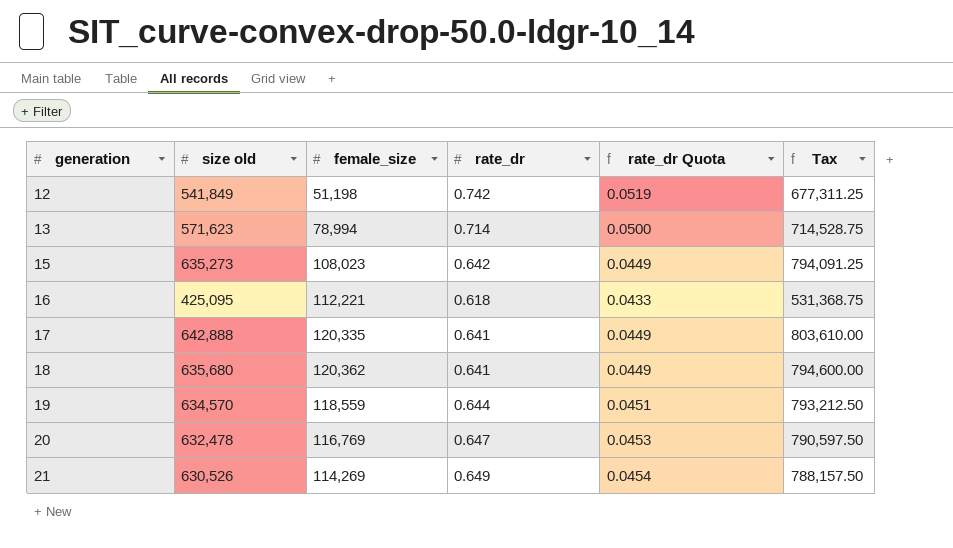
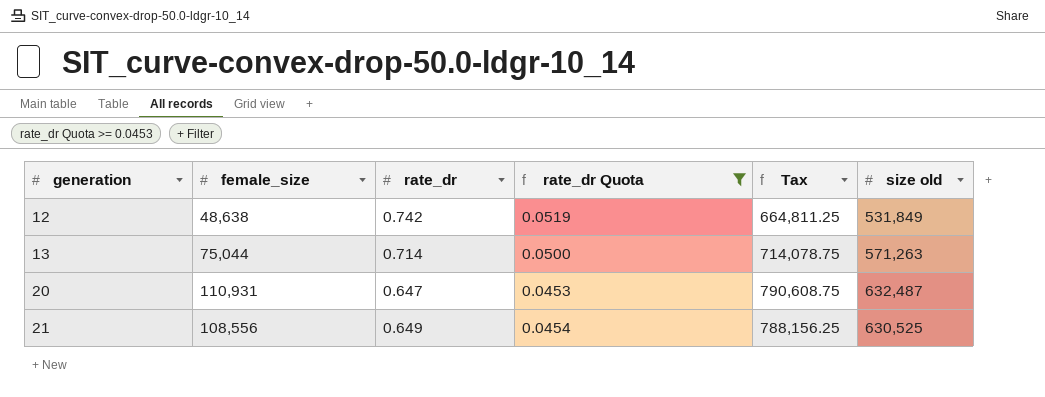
filter: none -> rate_dr Quota >= 0.0453
column size old | position: 2 -> 6
12 | female_size: 51,198 -> 48,638
12 | Tax: 677,311.25 -> 664,811.25
12 | size old: 541,849 -> 531,849
13 | female_size: 78,994 -> 75,044
13 | Tax: 714,528.75 -> 714,078.75
13 | size old: 571,623 -> 571,263
20 | female_size: 116,769 -> 110,931
20 | Tax: 790,597.50 -> 790,608.75
20 | size old: 632,478 -> 632,487
21 | female_size: 114,269 -> 108,556
21 | Tax: 788,157.50 -> 788,156.25
21 | size old: 630,526 -> 630,525

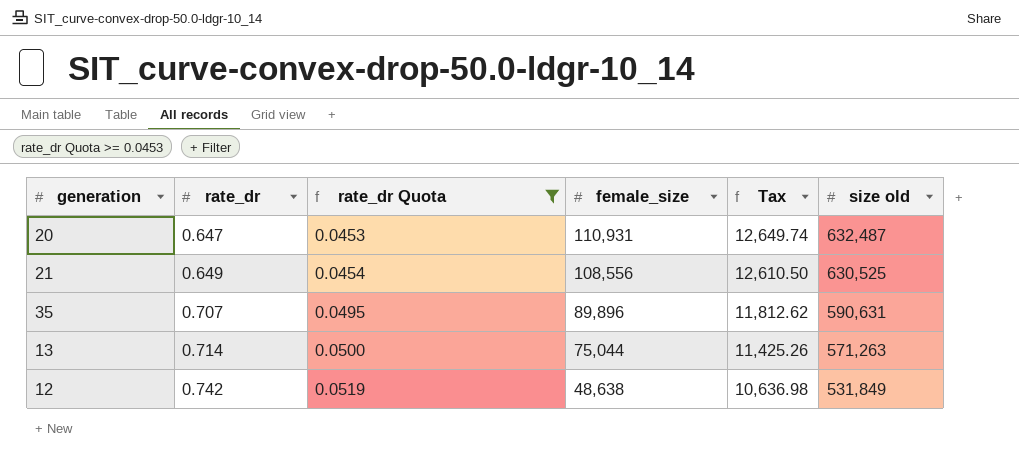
row order: generation ascending -> rate_dr ascending
column female_size | position: 2 -> 4
column Tax | formula: [size old] * 1.25 -> [size old] * 0.02
row 35: none -> 0.707 | 0.0495 | 89,896 | 11,812.62 | 590,631

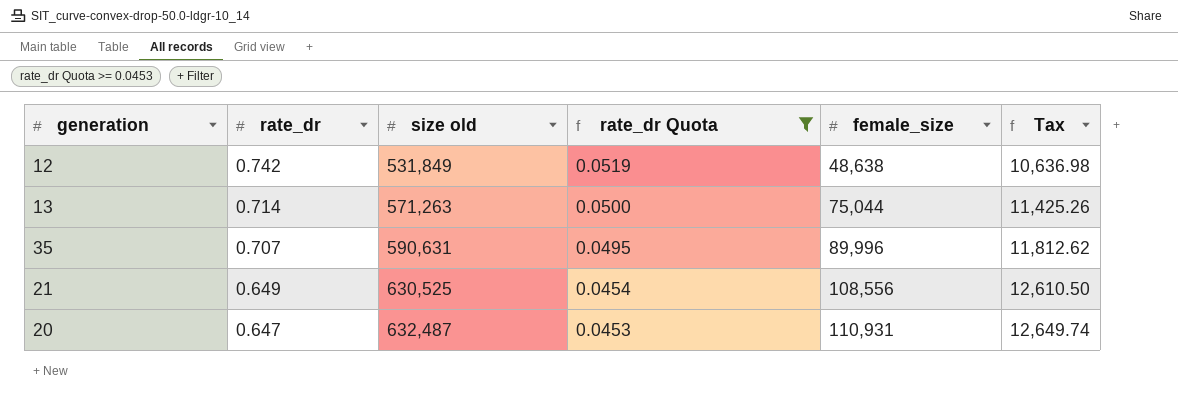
row order: rate_dr ascending -> rate_dr descending
column size old | position: 6 -> 3
35 | female_size: 89,896 -> 89,996

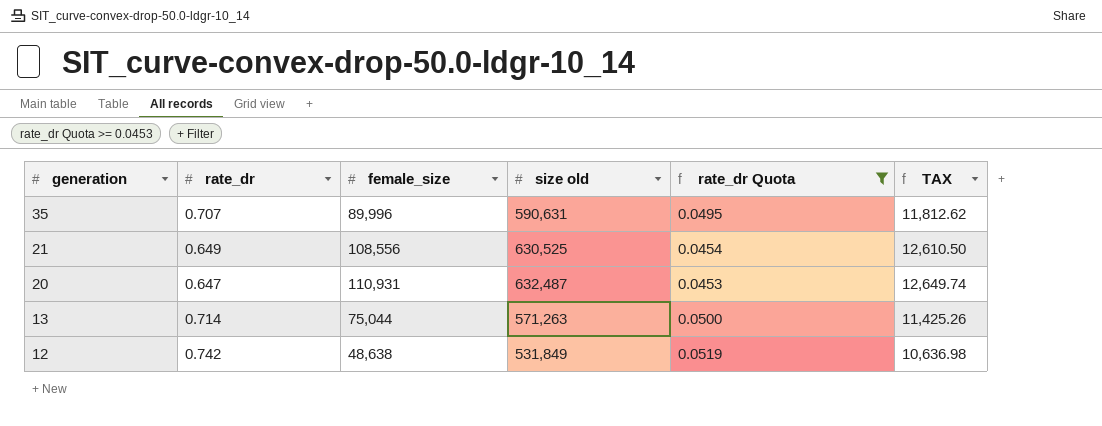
row order: rate_dr descending -> generation descending
column female_size | position: 5 -> 3
column name: Tax -> TAX

